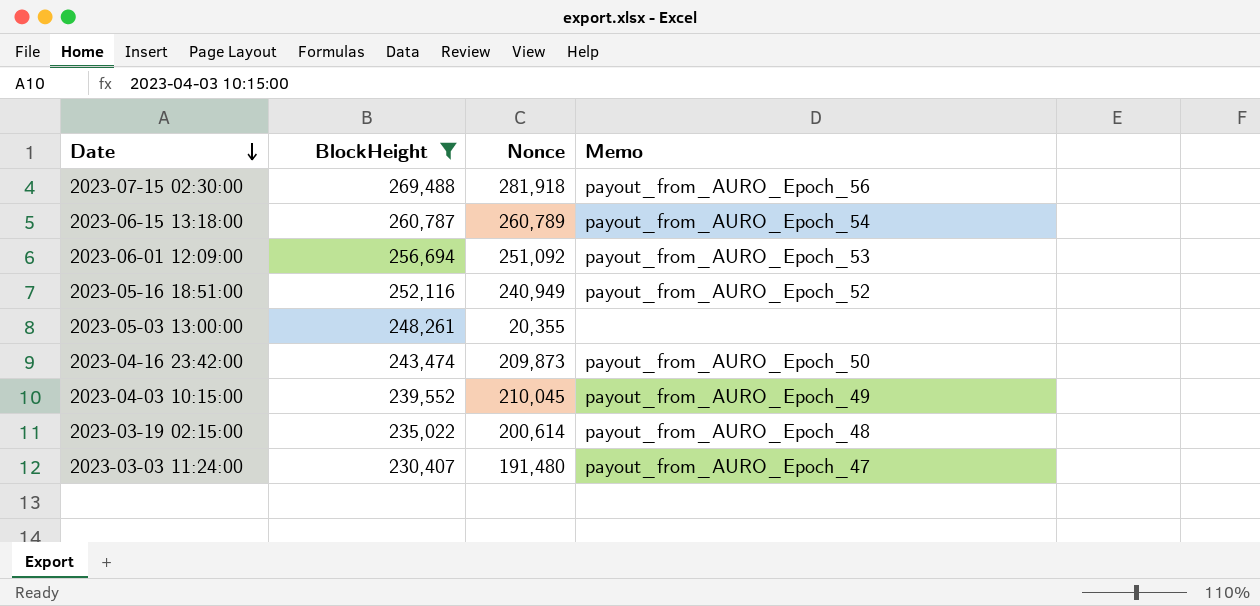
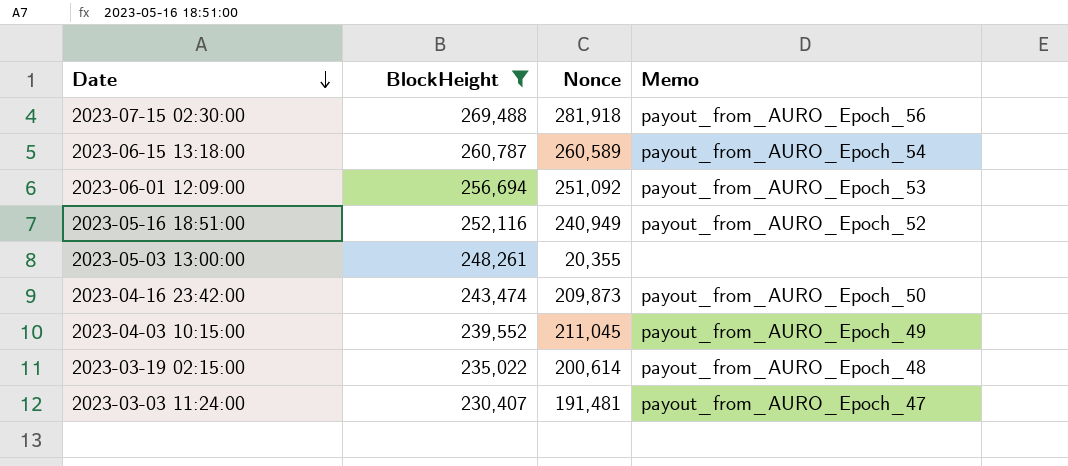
2023-06-15 13:18:00 | Nonce: 260,789 -> 260,589
2023-04-03 10:15:00 | Nonce: 210,045 -> 211,045
2023-03-03 11:24:00 | Nonce: 191,480 -> 191,481

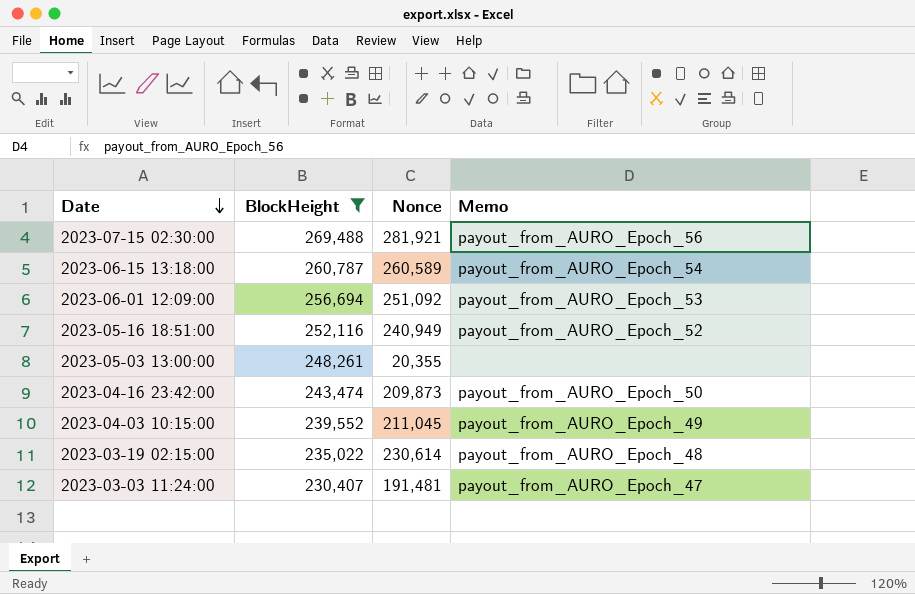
2023-07-15 02:30:00 | Nonce: 281,918 -> 281,921
2023-03-19 02:15:00 | Nonce: 200,614 -> 230,614

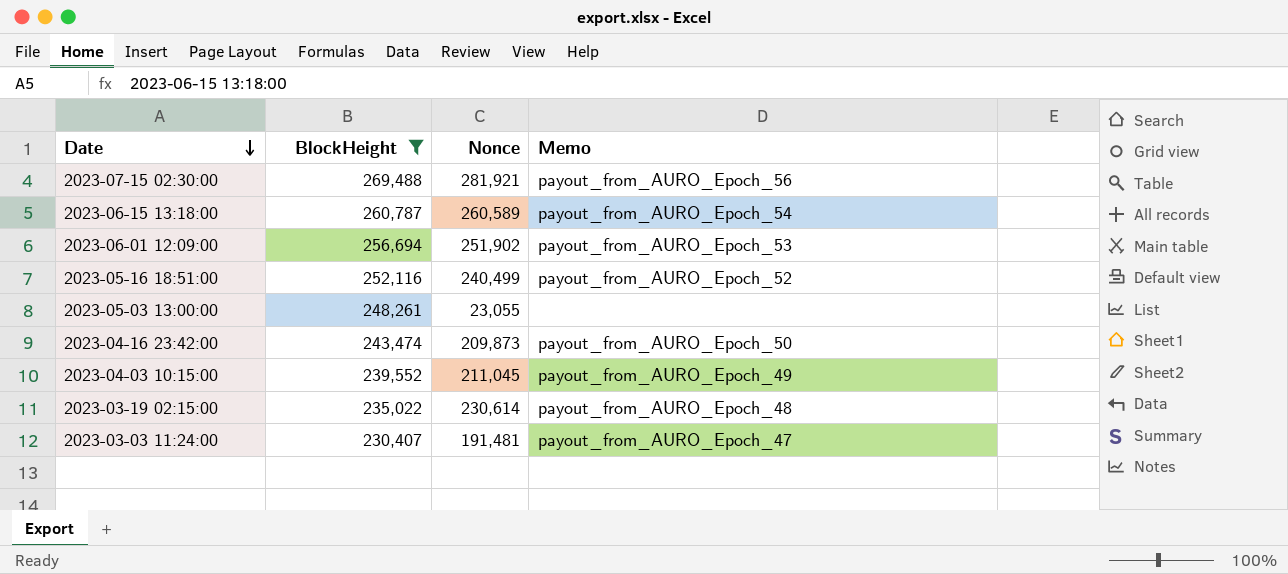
2023-06-01 12:09:00 | Nonce: 251,092 -> 251,902
2023-05-16 18:51:00 | Nonce: 240,949 -> 240,499
2023-05-03 13:00:00 | Nonce: 20,355 -> 23,055

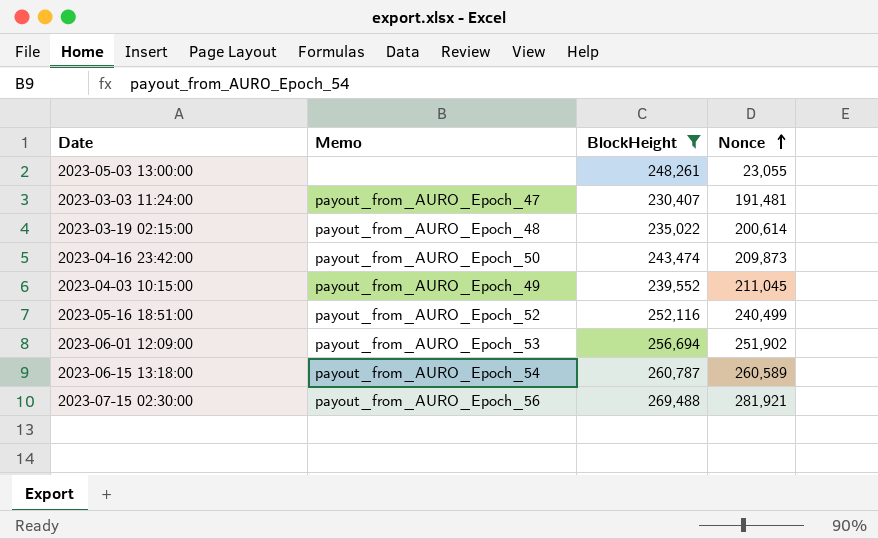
row order: Date descending -> Nonce ascending
column Memo | position: 4 -> 2
2023-03-19 02:15:00 | Nonce: 230,614 -> 200,614

